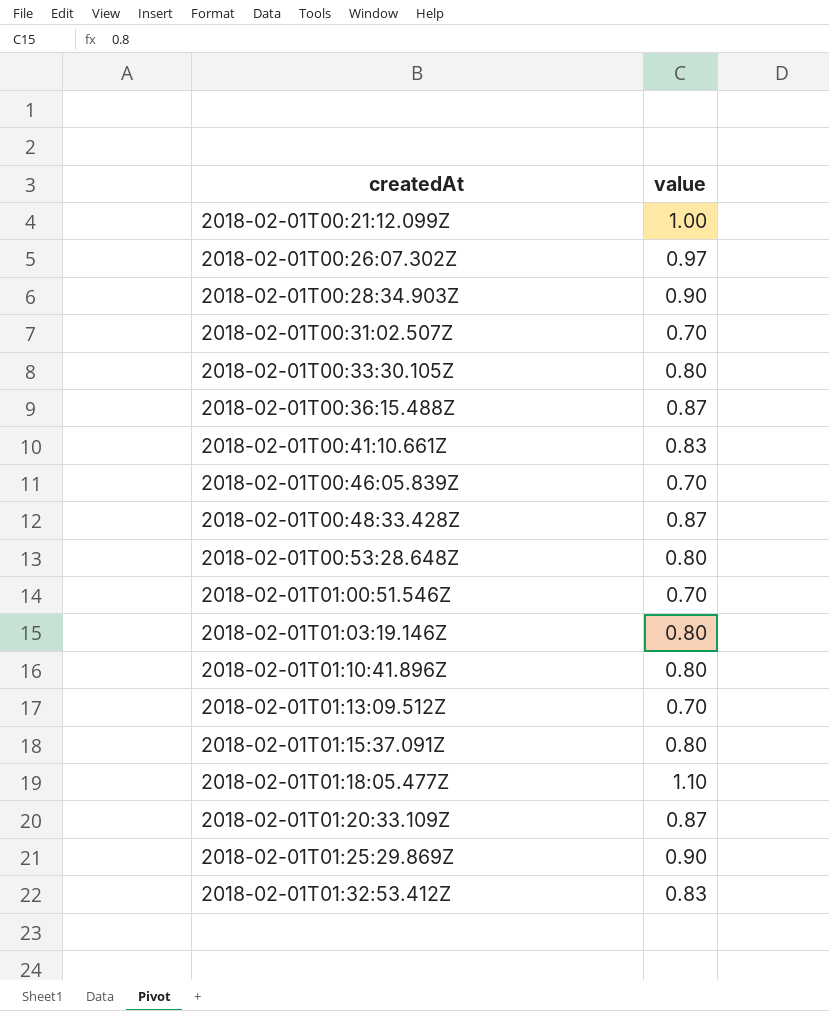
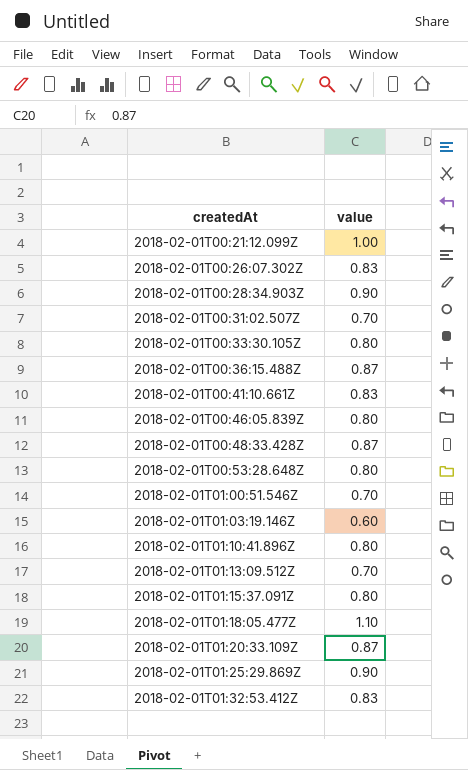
2018-02-01T00:26:07.302Z | value: 0.97 -> 0.83
2018-02-01T00:46:05.839Z | value: 0.70 -> 0.80
2018-02-01T01:03:19.146Z | value: 0.80 -> 0.60

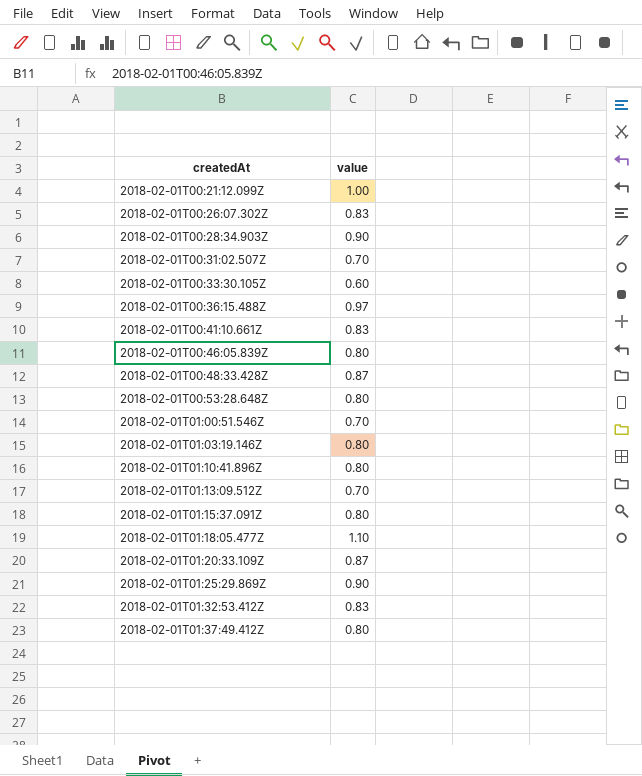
2018-02-01T00:33:30.105Z | value: 0.80 -> 0.60
2018-02-01T00:36:15.488Z | value: 0.87 -> 0.97
2018-02-01T01:03:19.146Z | value: 0.60 -> 0.80
row 2018-02-01T01:37:49.412Z: none -> 0.80

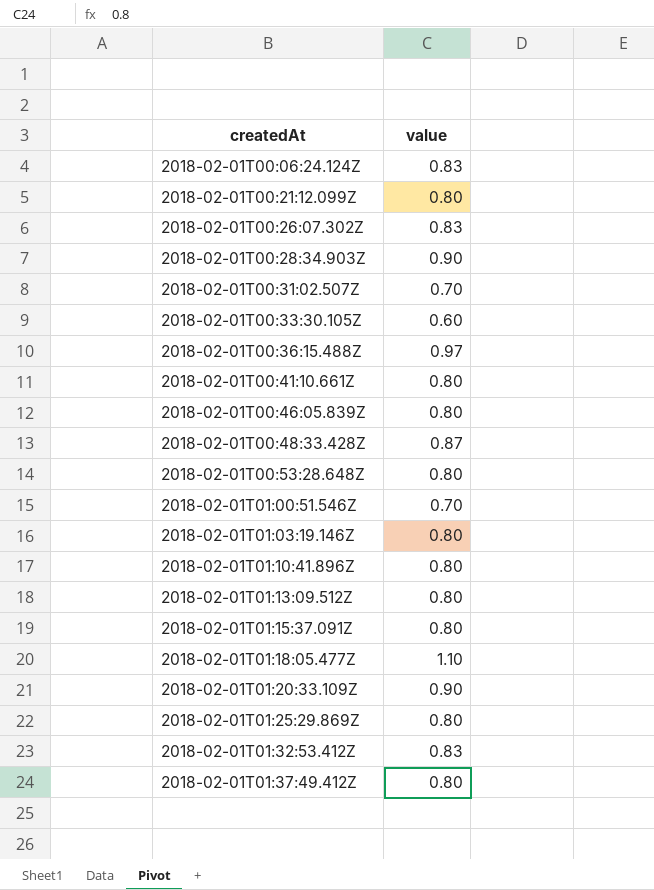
row 2018-02-01T00:06:24.124Z: none -> 0.83
2018-02-01T00:21:12.099Z | value: 1.00 -> 0.80
2018-02-01T00:41:10.661Z | value: 0.83 -> 0.80
2018-02-01T01:13:09.512Z | value: 0.70 -> 0.80
2018-02-01T01:20:33.109Z | value: 0.87 -> 0.90
2018-02-01T01:25:29.869Z | value: 0.90 -> 0.80

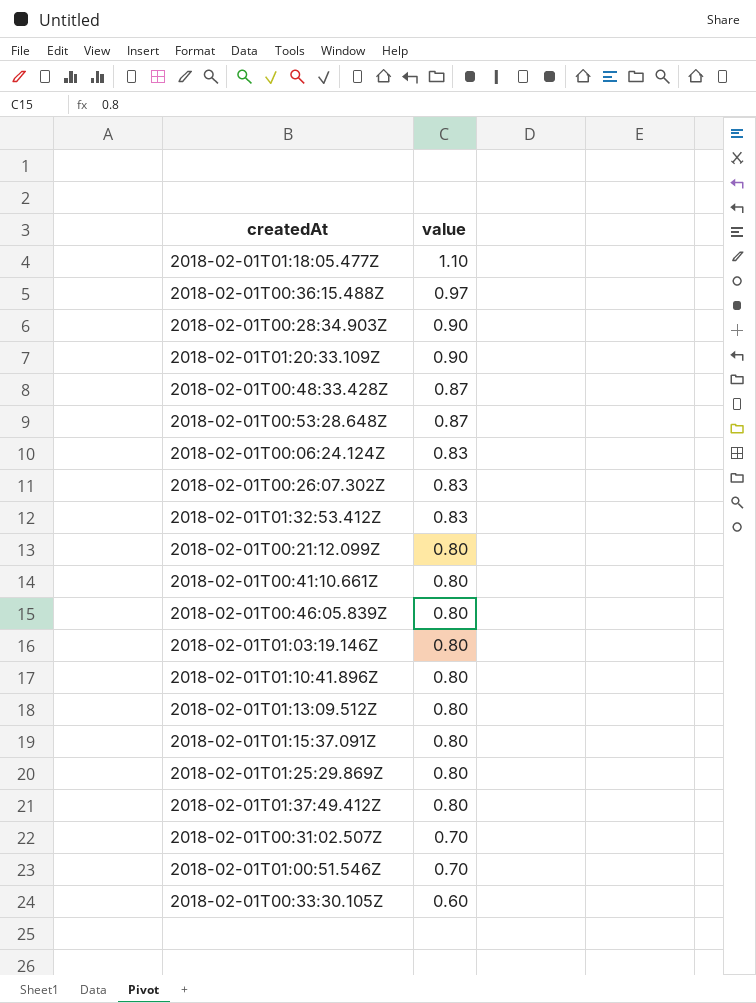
row order: createdAt ascending -> value descending
2018-02-01T00:53:28.648Z | value: 0.80 -> 0.87

